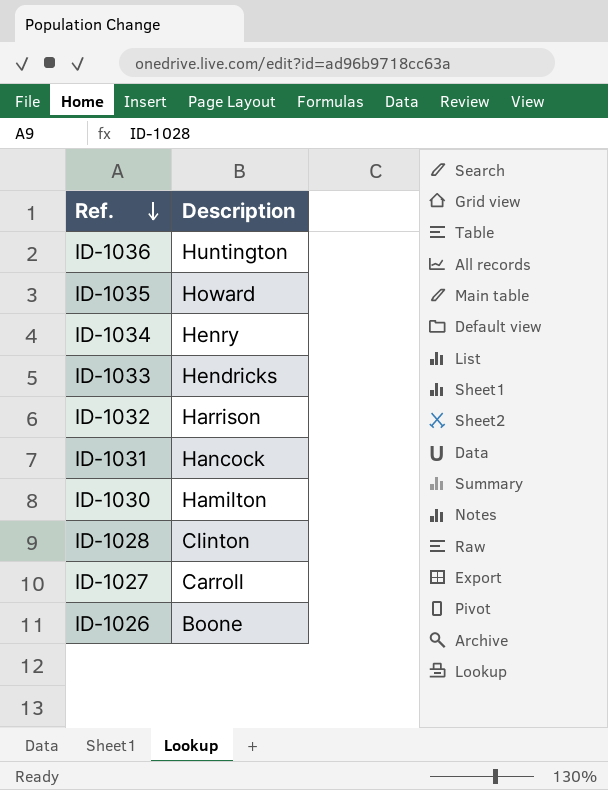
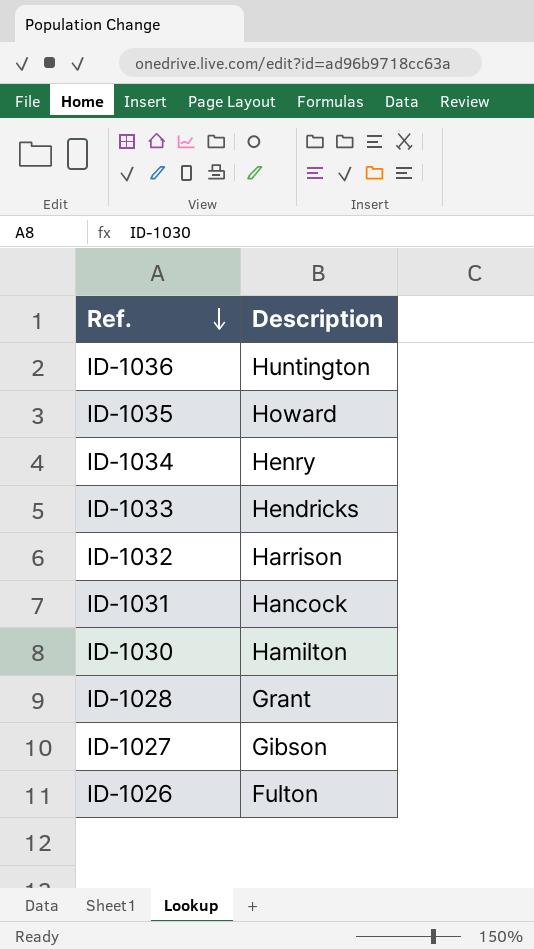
ID-1028 | Description: Clinton -> Grant
ID-1027 | Description: Carroll -> Gibson
ID-1026 | Description: Boone -> Fulton

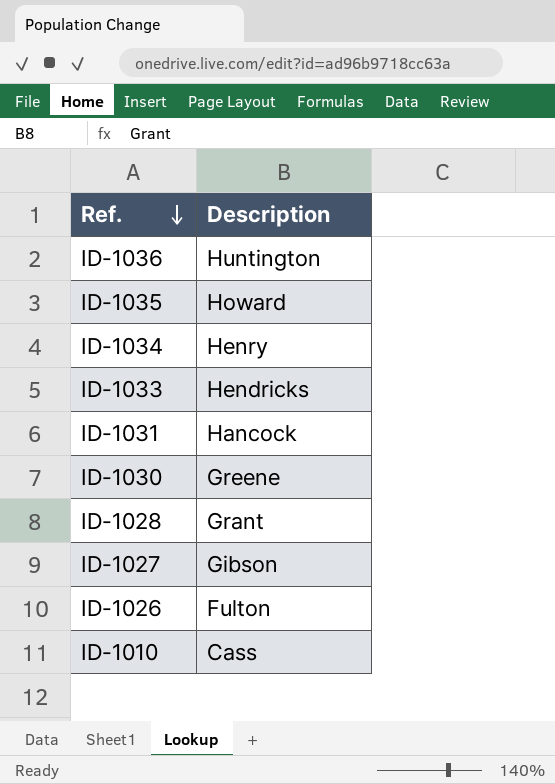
row ID-1032: Harrison -> none
ID-1030 | Description: Hamilton -> Greene
row ID-1010: none -> Cass

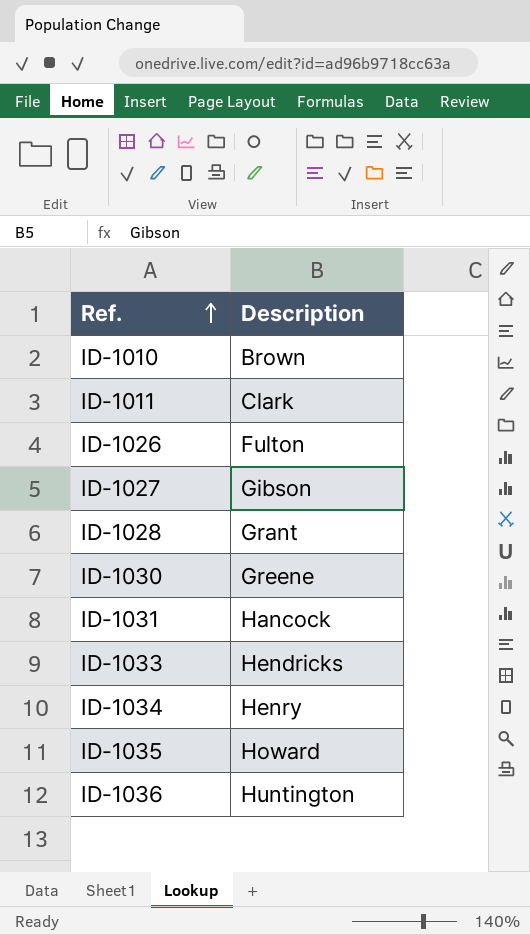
row order: Ref. descending -> Ref. ascending
ID-1010 | Description: Cass -> Brown
row ID-1011: none -> Clark

